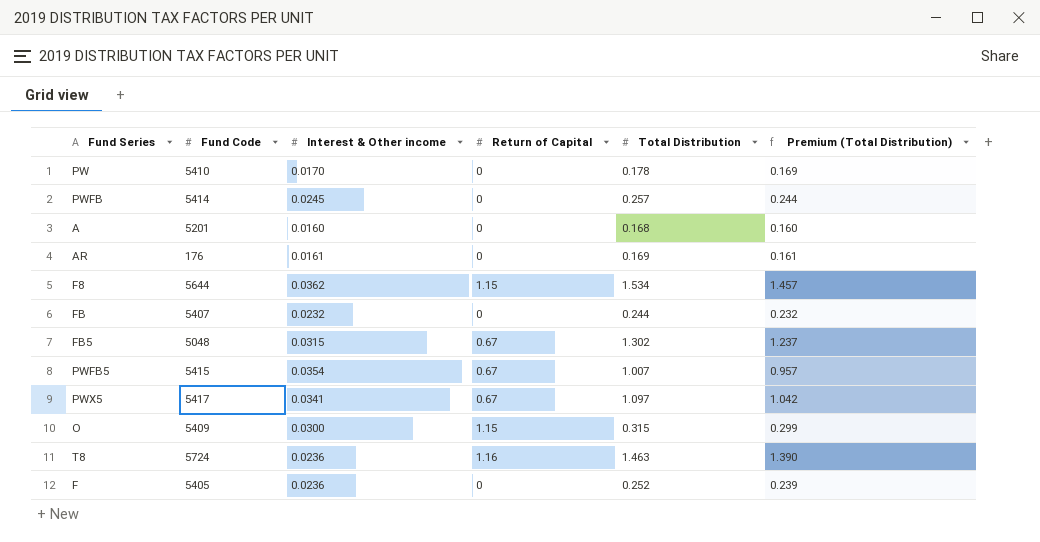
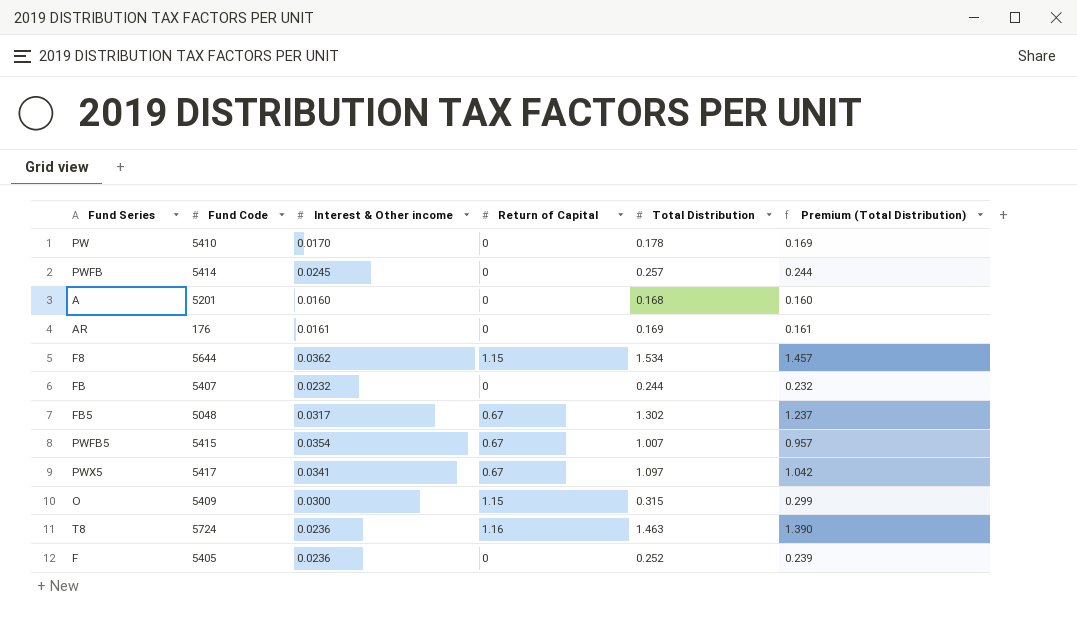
FB5 | Interest & Other income: 0.0315 -> 0.0317

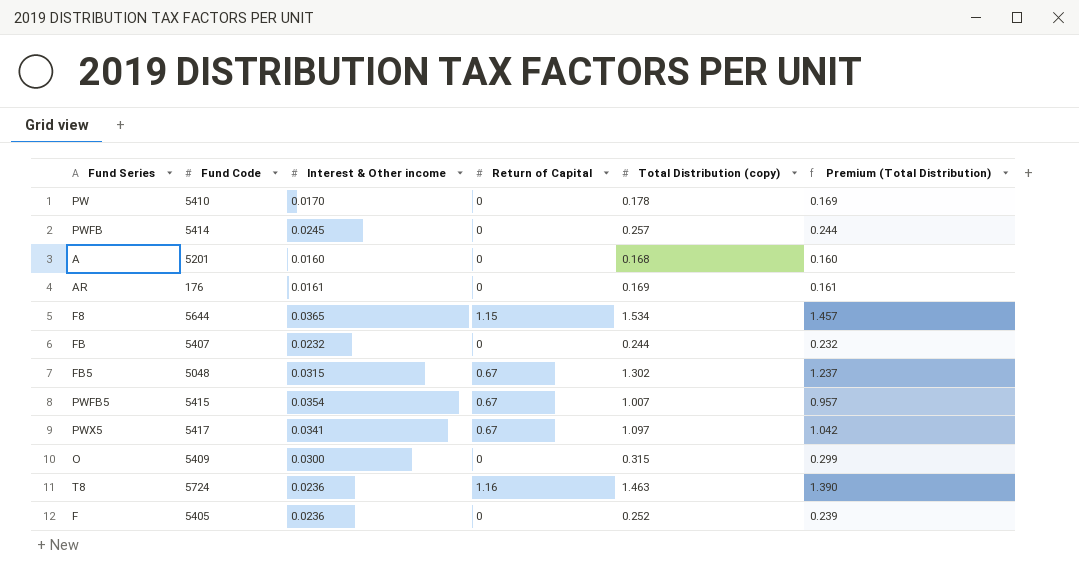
column name: Total Distribution -> Total Distribution (copy)
F8 | Interest & Other income: 0.0362 -> 0.0365
FB5 | Interest & Other income: 0.0317 -> 0.0315
O | Return of Capital: 1.15 -> 0

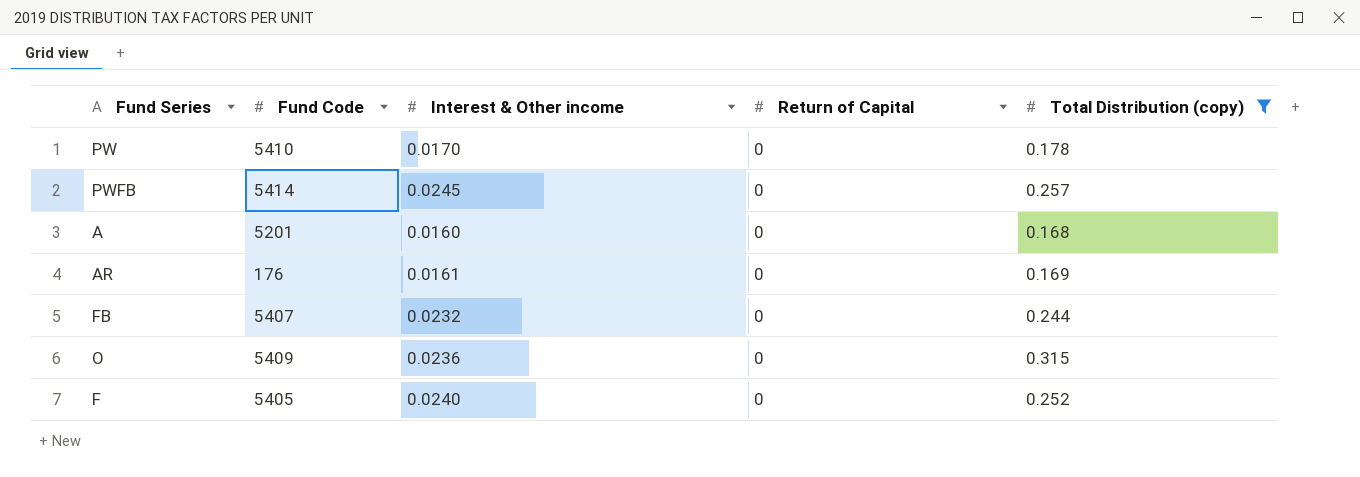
filter: none -> Total Distribution (copy) <= 0.315
column Premium (Total Distribution) | formula: [Total Distribution (copy)] * 0.95 -> none
O | Interest & Other income: 0.0300 -> 0.0236
F | Interest & Other income: 0.0236 -> 0.0240

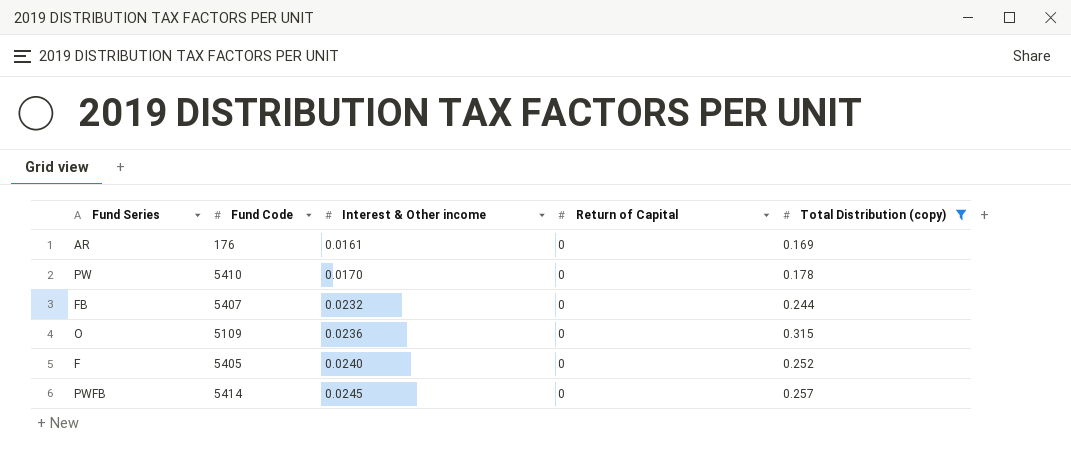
row order: none -> Interest & Other income ascending
row A: 5201 | 0.0160 | 0 | 0.168 -> none
O | Fund Code: 5409 -> 5109

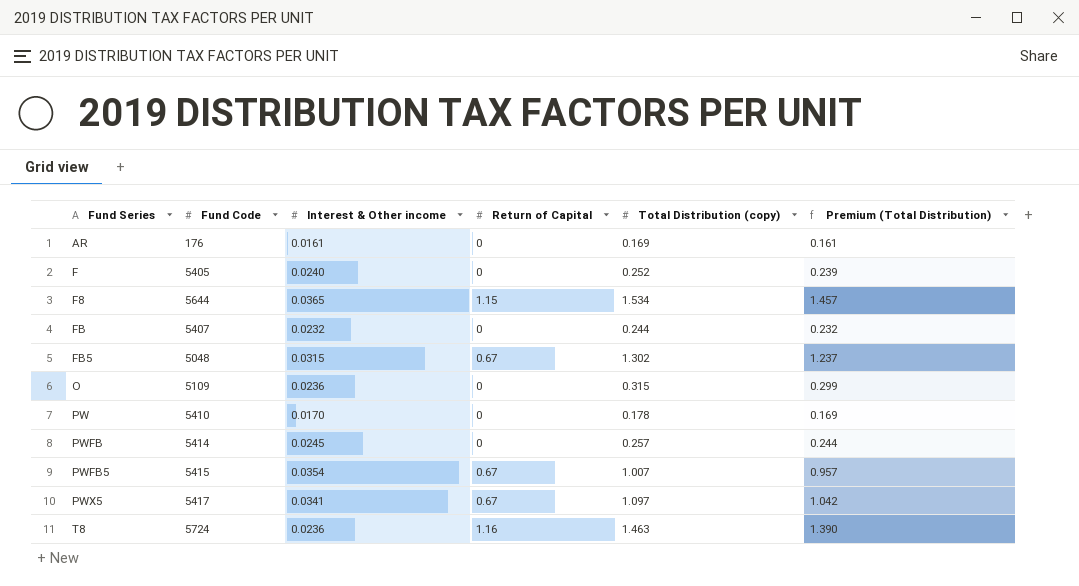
filter: Total Distribution (copy) <= 0.315 -> none
row order: Interest & Other income ascending -> Fund Series ascending
column Premium (Total Distribution) | formula: none -> [Total Distribution (copy)] * 0.95

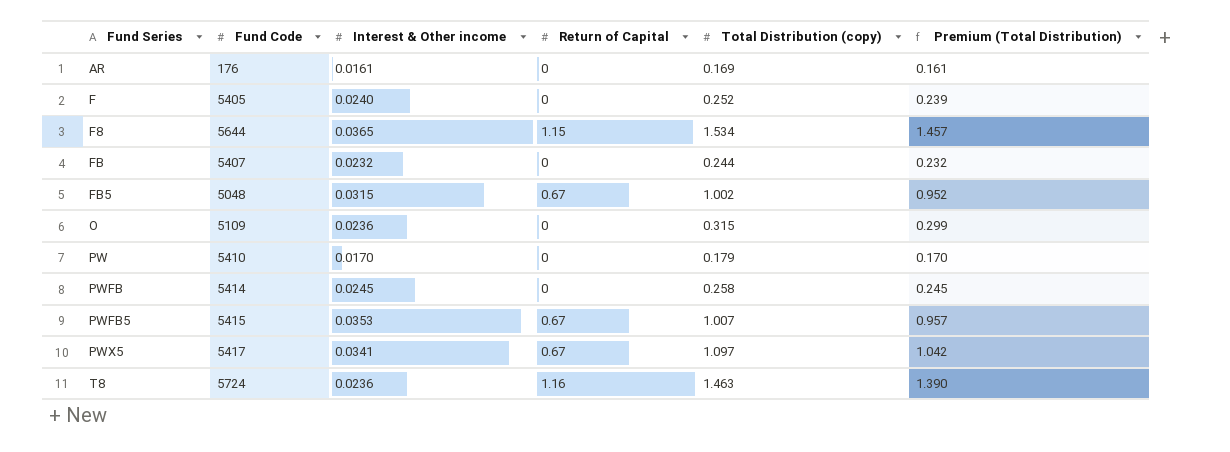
FB5 | Total Distribution (copy): 1.302 -> 1.002
FB5 | Premium (Total Distribution): 1.237 -> 0.952
PW | Total Distribution (copy): 0.178 -> 0.179
PW | Premium (Total Distribution): 0.169 -> 0.170
PWFB | Total Distribution (copy): 0.257 -> 0.258
PWFB | Premium (Total Distribution): 0.244 -> 0.245
PWFB5 | Interest & Other income: 0.0354 -> 0.0353

